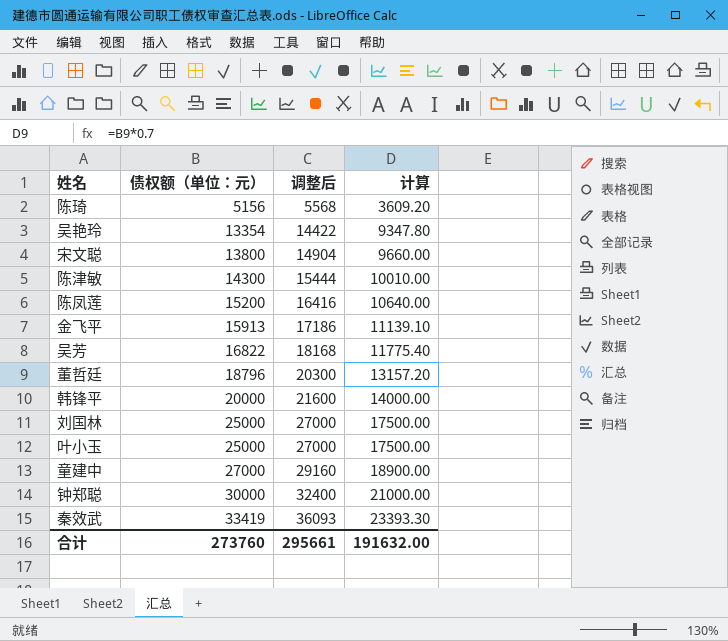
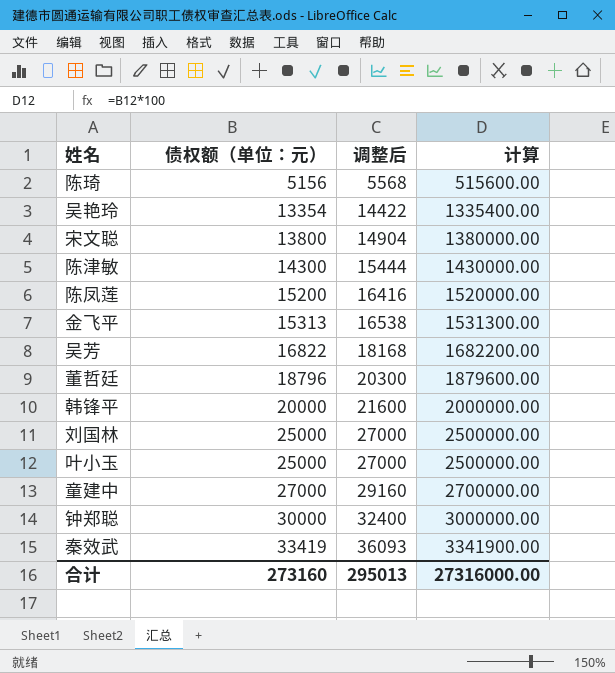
column 计算 | formula: [债权额（单位：元）] * 0.7 -> [债权额（单位：元）] * 100
金飞平 | 债权额（单位：元）: 15913 -> 15313
金飞平 | 调整后: 17186 -> 16538
合计 | 债权额（单位：元）: 273760 -> 273160
合计 | 调整后: 295661 -> 295013
合计 | 计算: 191632.00 -> 27316000.00

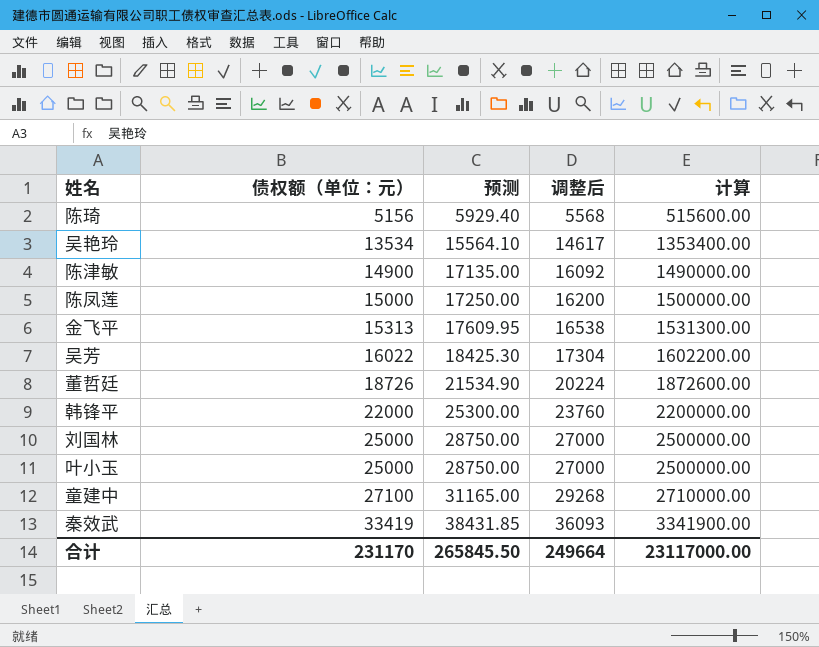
column 预测 | formula: none -> [债权额（单位：元）] * 1.15
row 宋文聪: 13800 | 14904 | 1380000.00 -> none
row 钟郑聪: 30000 | 32400 | 3000000.00 -> none
吴艳玲 | 债权额（单位：元）: 13354 -> 13534
吴艳玲 | 调整后: 14422 -> 14617
吴艳玲 | 计算: 1335400.00 -> 1353400.00
陈津敏 | 债权额（单位：元）: 14300 -> 14900
陈津敏 | 调整后: 15444 -> 16092
陈津敏 | 计算: 1430000.00 -> 1490000.00
陈凤莲 | 债权额（单位：元）: 15200 -> 15000
陈凤莲 | 调整后: 16416 -> 16200
陈凤莲 | 计算: 1520000.00 -> 1500000.00
吴芳 | 债权额（单位：元）: 16822 -> 16022
吴芳 | 调整后: 18168 -> 17304
吴芳 | 计算: 1682200.00 -> 1602200.00
董哲廷 | 债权额（单位：元）: 18796 -> 18726
董哲廷 | 调整后: 20300 -> 20224
董哲廷 | 计算: 1879600.00 -> 1872600.00
韩锋平 | 债权额（单位：元）: 20000 -> 22000
韩锋平 | 调整后: 21600 -> 23760
韩锋平 | 计算: 2000000.00 -> 2200000.00
童建中 | 债权额（单位：元）: 27000 -> 27100
童建中 | 调整后: 29160 -> 29268
童建中 | 计算: 2700000.00 -> 2710000.00
合计 | 债权额（单位：元）: 273160 -> 231170
合计 | 调整后: 295013 -> 249664
合计 | 计算: 27316000.00 -> 23117000.00

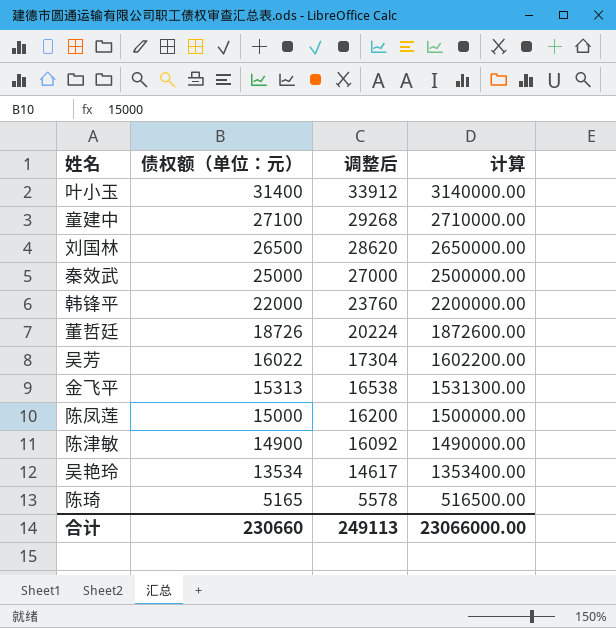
row order: 债权额（单位：元） ascending -> 债权额（单位：元） descending
column 预测 | formula: [债权额（单位：元）] * 1.15 -> none
叶小玉 | 债权额（单位：元）: 25000 -> 31400
叶小玉 | 调整后: 27000 -> 33912
叶小玉 | 计算: 2500000.00 -> 3140000.00
刘国林 | 债权额（单位：元）: 25000 -> 26500
刘国林 | 调整后: 27000 -> 28620
刘国林 | 计算: 2500000.00 -> 2650000.00
秦效武 | 债权额（单位：元）: 33419 -> 25000
秦效武 | 调整后: 36093 -> 27000
秦效武 | 计算: 3341900.00 -> 2500000.00
陈琦 | 债权额（单位：元）: 5156 -> 5165
陈琦 | 调整后: 5568 -> 5578
陈琦 | 计算: 515600.00 -> 516500.00
合计 | 债权额（单位：元）: 231170 -> 230660
合计 | 调整后: 249664 -> 249113
合计 | 计算: 23117000.00 -> 23066000.00

